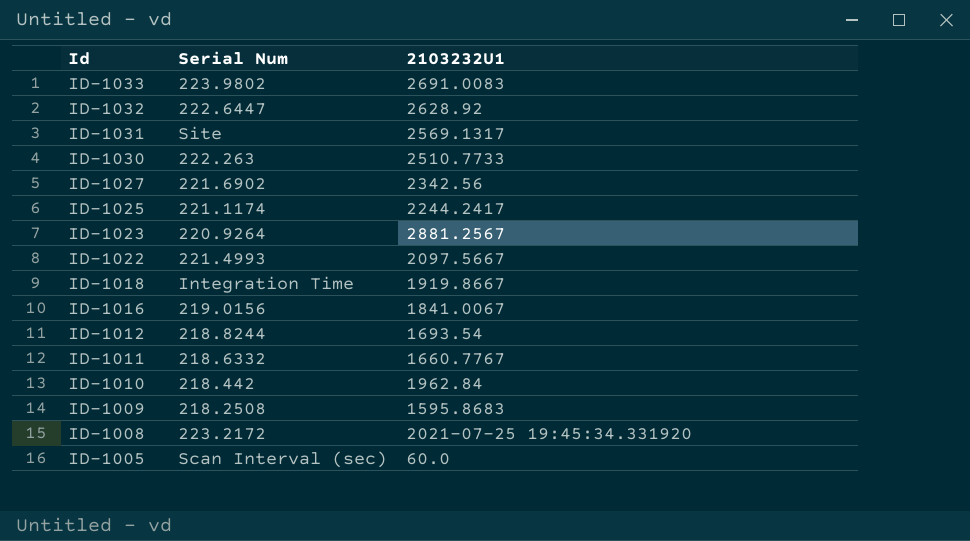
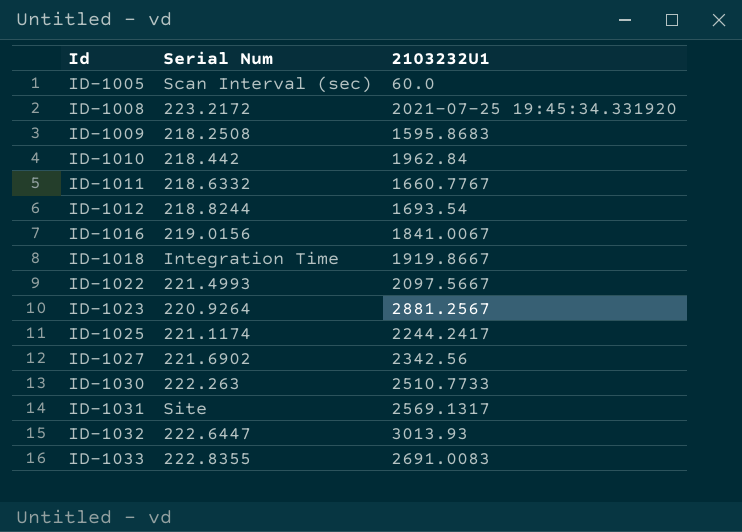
row order: Id descending -> Id ascending
ID-1032 | 2103232U1: 2628.92 -> 3013.93
ID-1033 | Serial Num: 223.9802 -> 222.8355

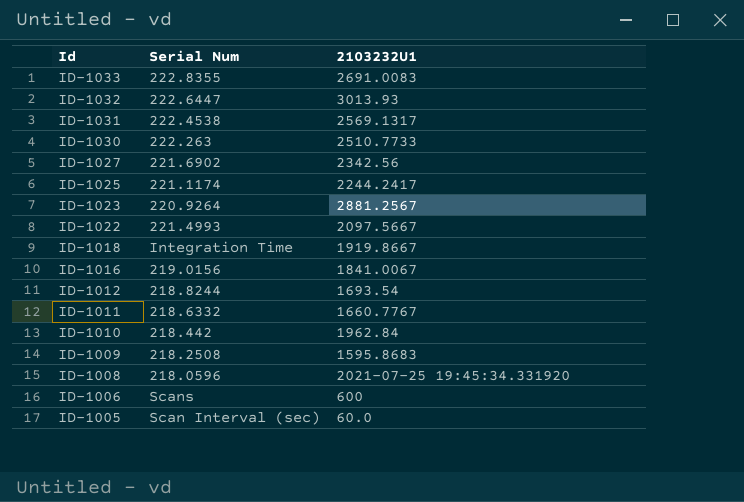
row order: Id ascending -> Id descending
ID-1031 | Serial Num: Site -> 222.4538
ID-1008 | Serial Num: 223.2172 -> 218.0596
row ID-1006: none -> Scans | 600

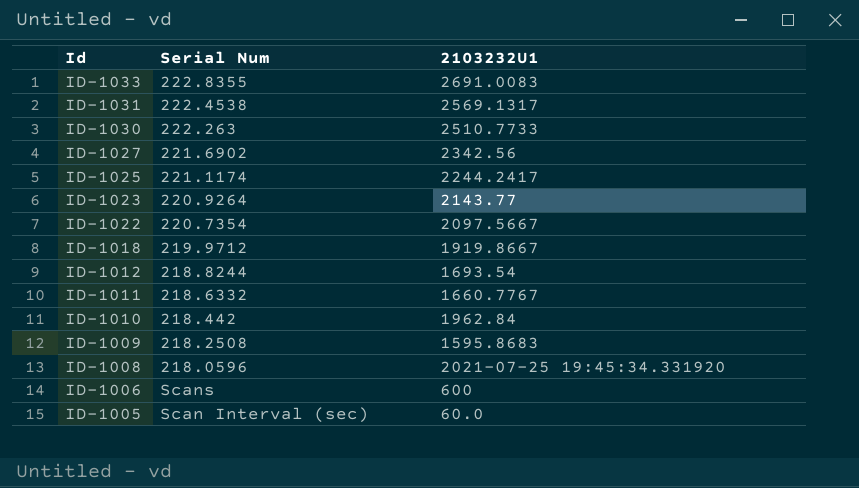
row ID-1032: 222.6447 | 3013.93 -> none
row ID-1016: 219.0156 | 1841.0067 -> none
ID-1023 | 2103232U1: 2881.2567 -> 2143.77
ID-1022 | Serial Num: 221.4993 -> 220.7354
ID-1018 | Serial Num: Integration Time -> 219.9712

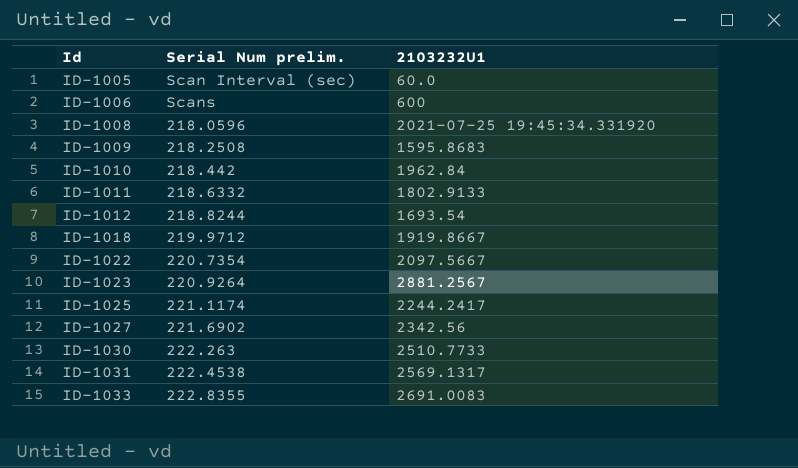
row order: Id descending -> Id ascending
column name: Serial Num -> Serial Num prelim.
ID-1011 | 2103232U1: 1660.7767 -> 1802.9133
ID-1023 | 2103232U1: 2143.77 -> 2881.2567

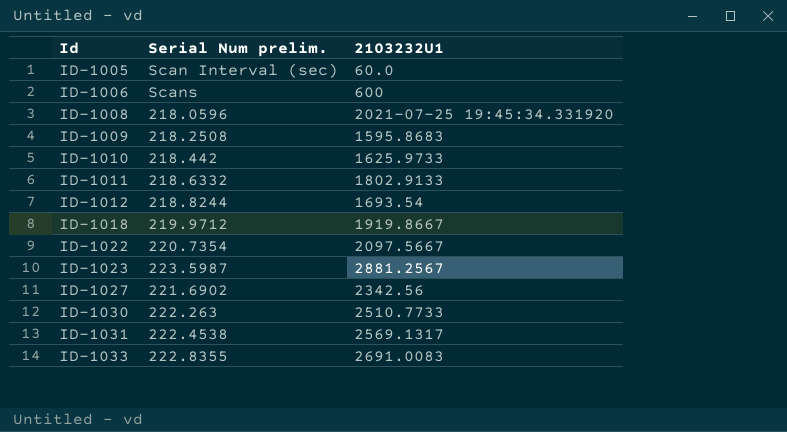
row ID-1025: 221.1174 | 2244.2417 -> none
ID-1010 | 2103232U1: 1962.84 -> 1625.9733
ID-1023 | Serial Num prelim.: 220.9264 -> 223.5987

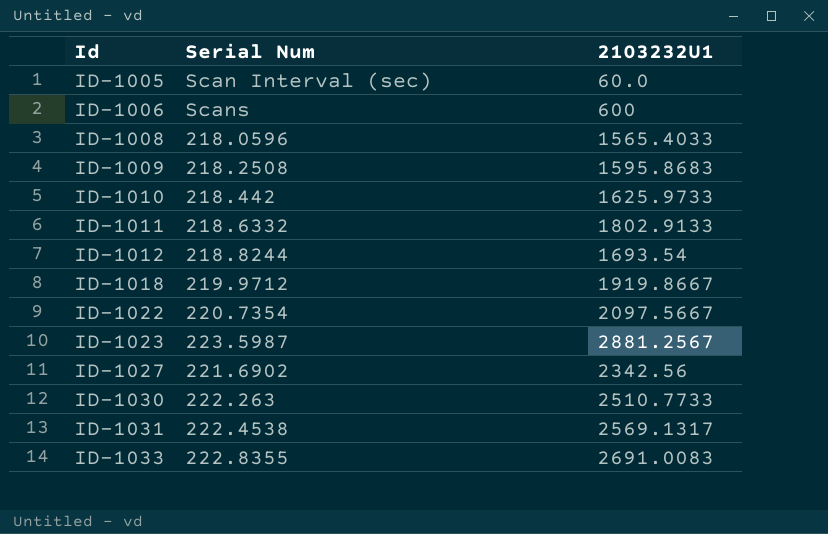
column name: Serial Num prelim. -> Serial Num
ID-1008 | 2103232U1: 2021-07-25 19:45:34.331920 -> 1565.4033

